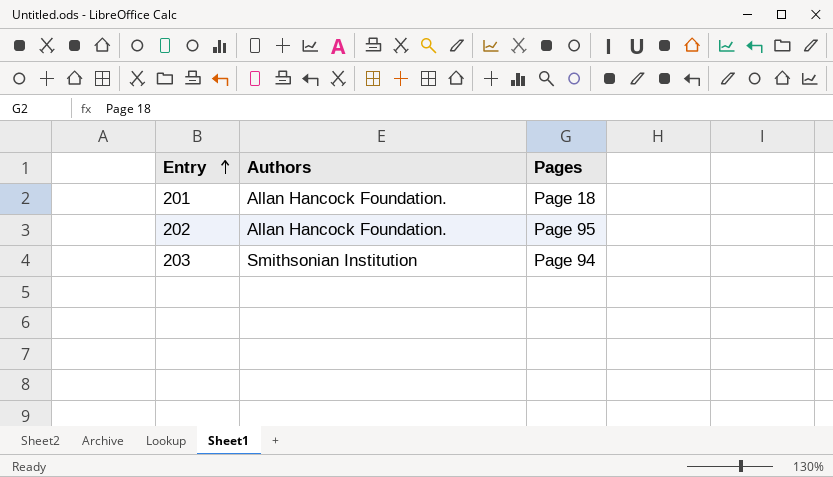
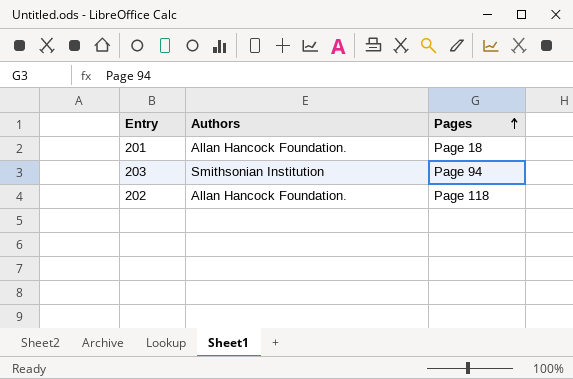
row order: Entry ascending -> Pages ascending
202 | Pages: Page 95 -> Page 118

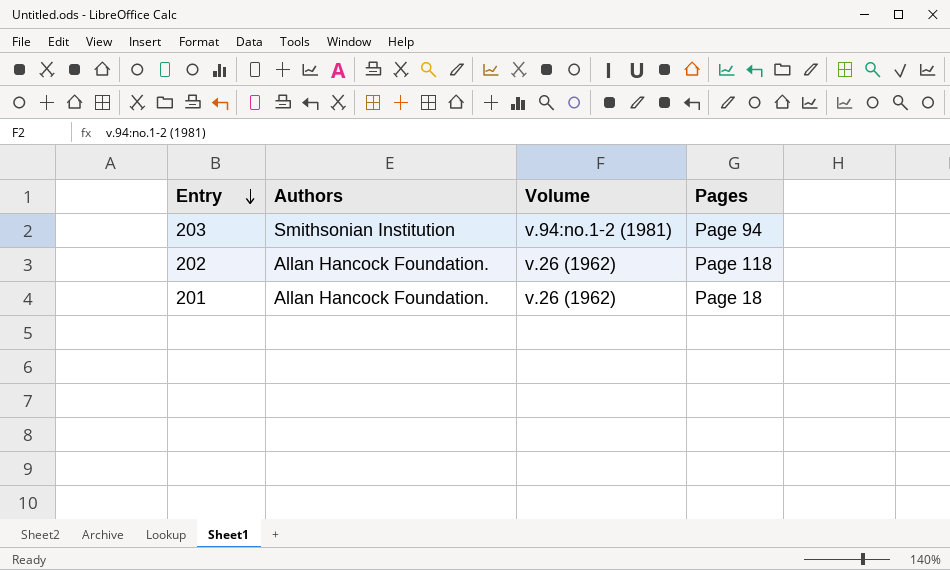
row order: Pages ascending -> Entry descending
column Volume | position: none -> 3

